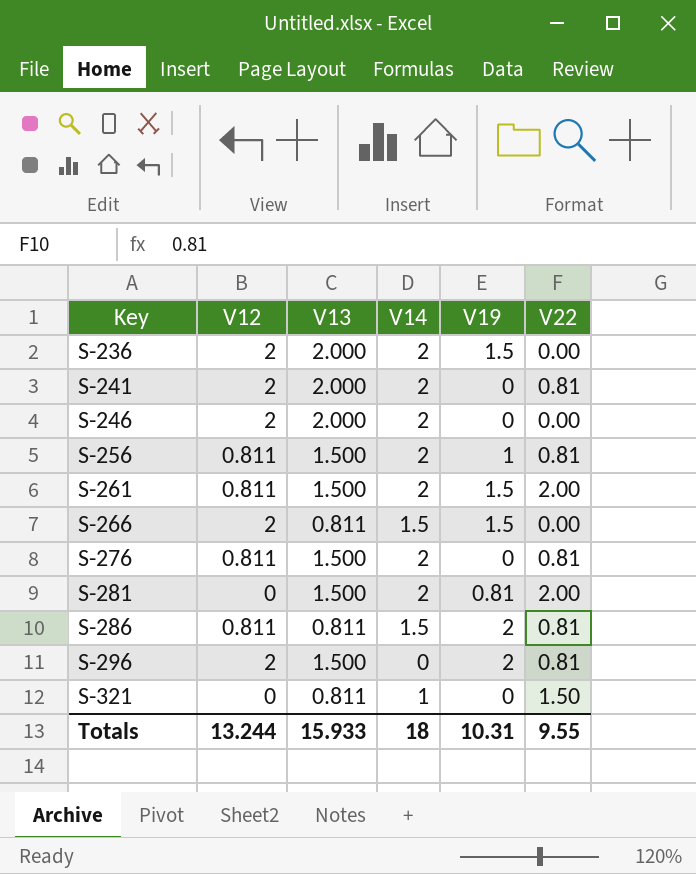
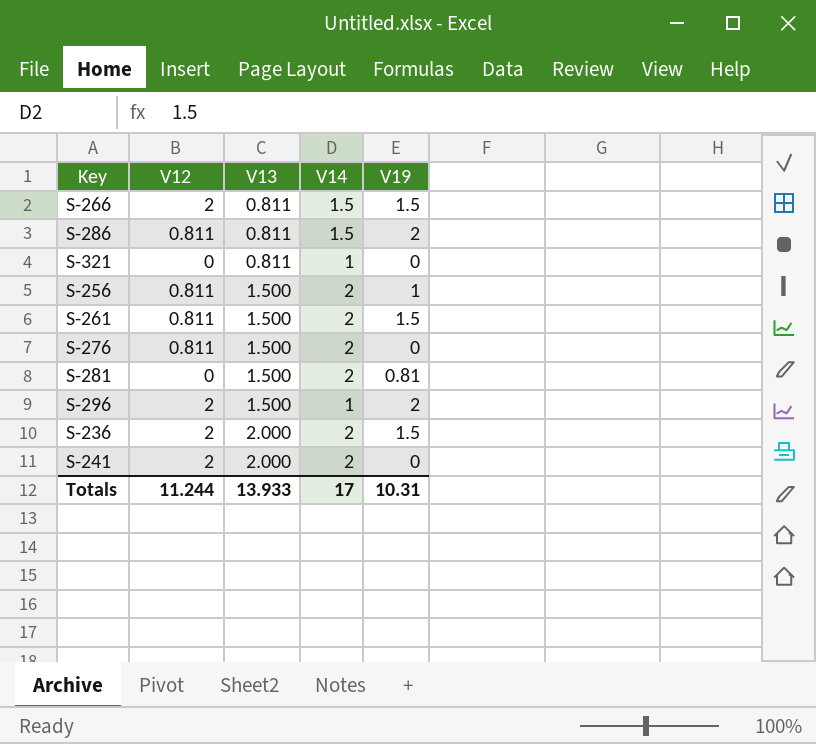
row order: Key ascending -> V13 ascending
column V22 | position: 6 -> none
row S-246: 2 | 2.000 | 2 | 0 | 0.00 -> none
S-296 | V14: 0 -> 1
Totals | V12: 13.244 -> 11.244
Totals | V13: 15.933 -> 13.933
Totals | V14: 18 -> 17

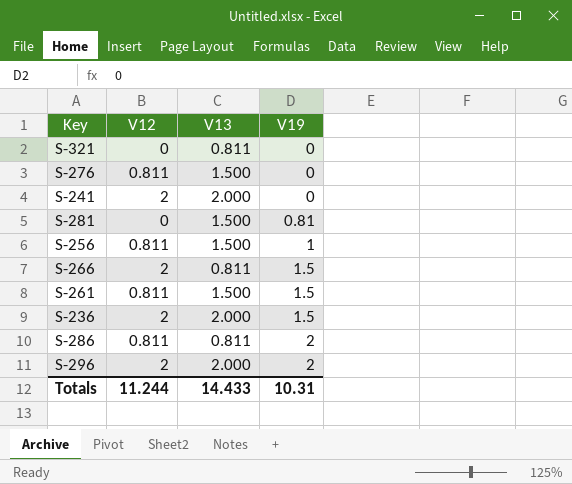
row order: V13 ascending -> V19 ascending
column V14 | position: 4 -> none
S-296 | V13: 1.500 -> 2.000
Totals | V13: 13.933 -> 14.433

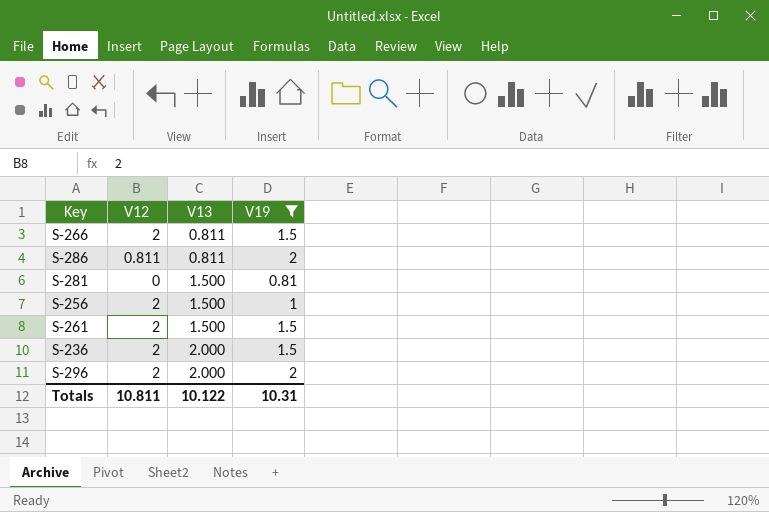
filter: none -> V19 != 0
row order: V19 ascending -> V13 ascending
S-256 | V12: 0.811 -> 2
S-261 | V12: 0.811 -> 2
Totals | V12: 11.244 -> 10.811
Totals | V13: 14.433 -> 10.122

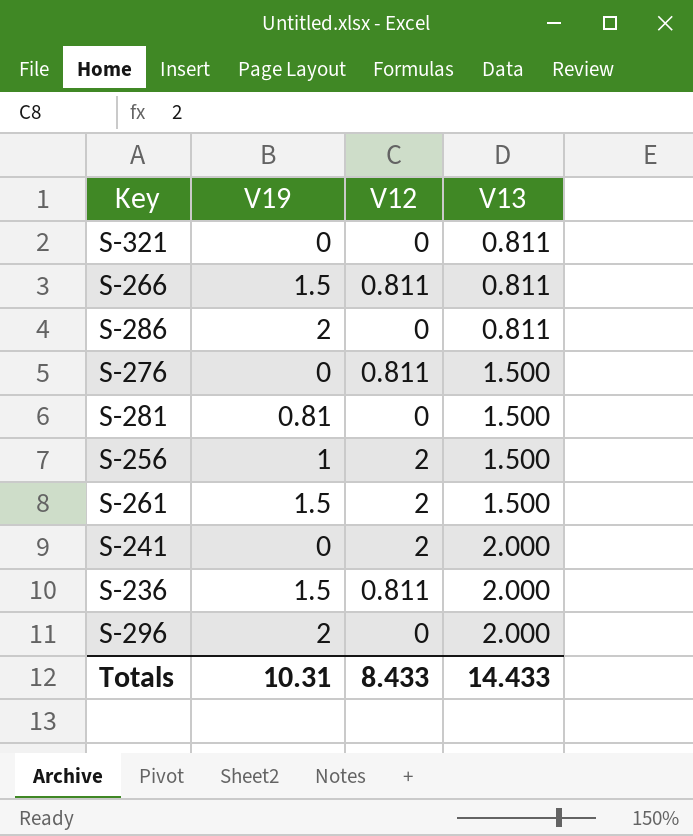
filter: V19 != 0 -> none
column V19 | position: 4 -> 2
S-266 | V12: 2 -> 0.811
S-286 | V12: 0.811 -> 0
S-236 | V12: 2 -> 0.811
S-296 | V12: 2 -> 0
Totals | V12: 10.811 -> 8.433
Totals | V13: 10.122 -> 14.433

